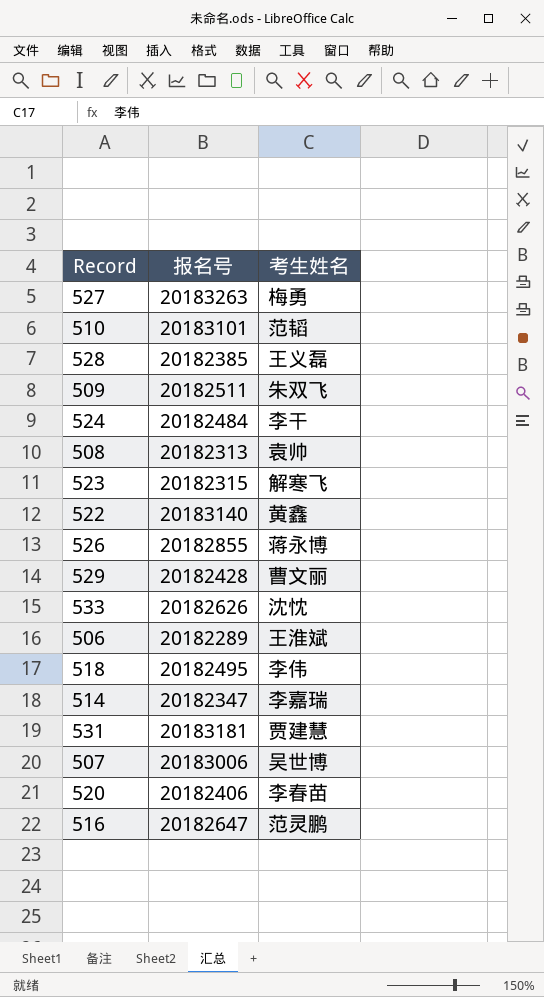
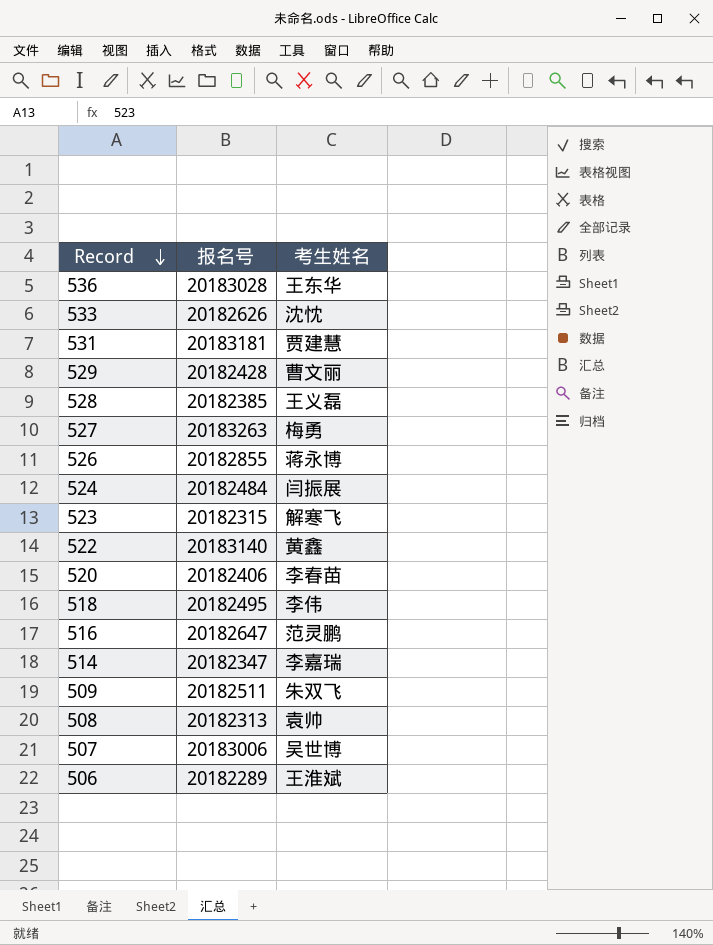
row order: none -> Record descending
row 510: 20183101 | 范韬 -> none
row 536: none -> 20183028 | 王东华
524 | 考生姓名: 李干 -> 闫振展

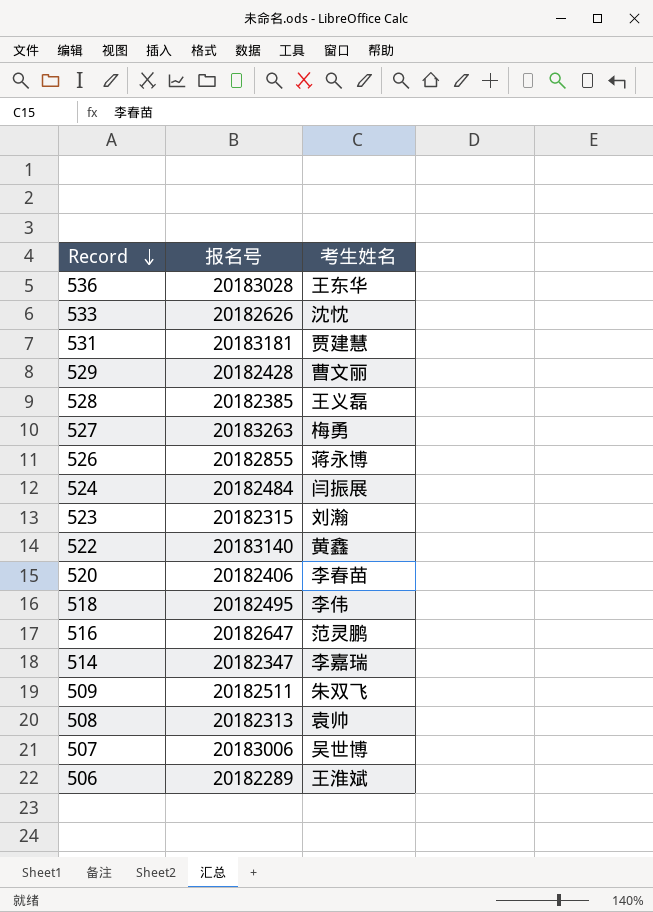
523 | 考生姓名: 解寒飞 -> 刘瀚

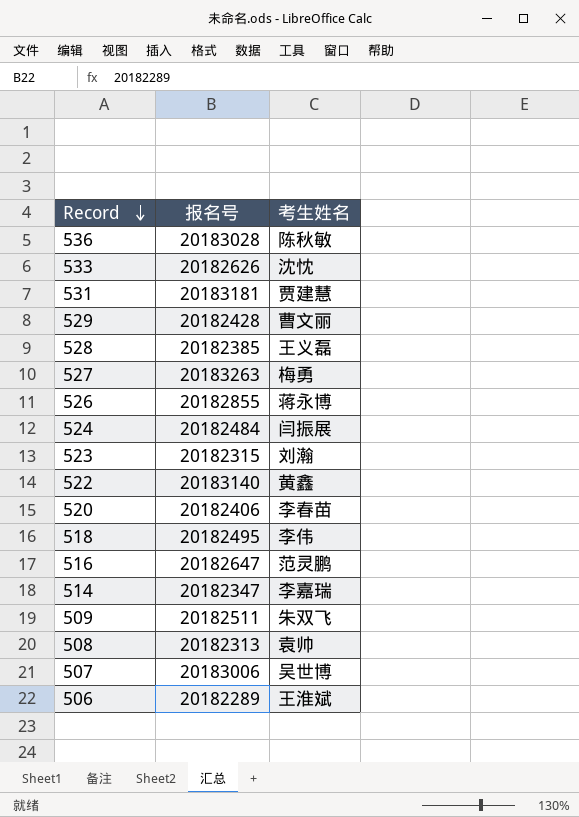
536 | 考生姓名: 王东华 -> 陈秋敏

